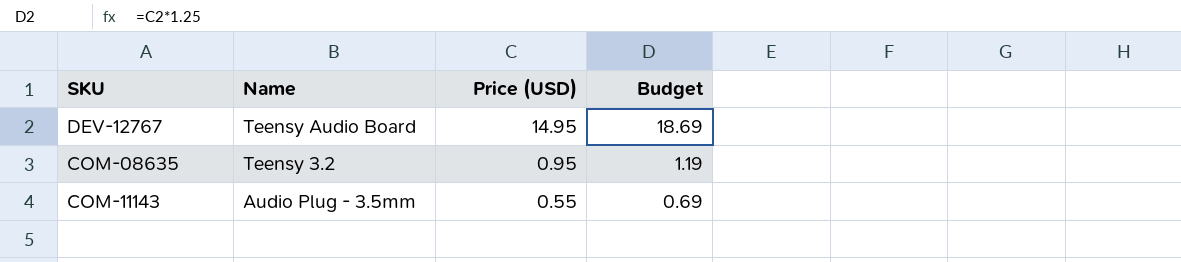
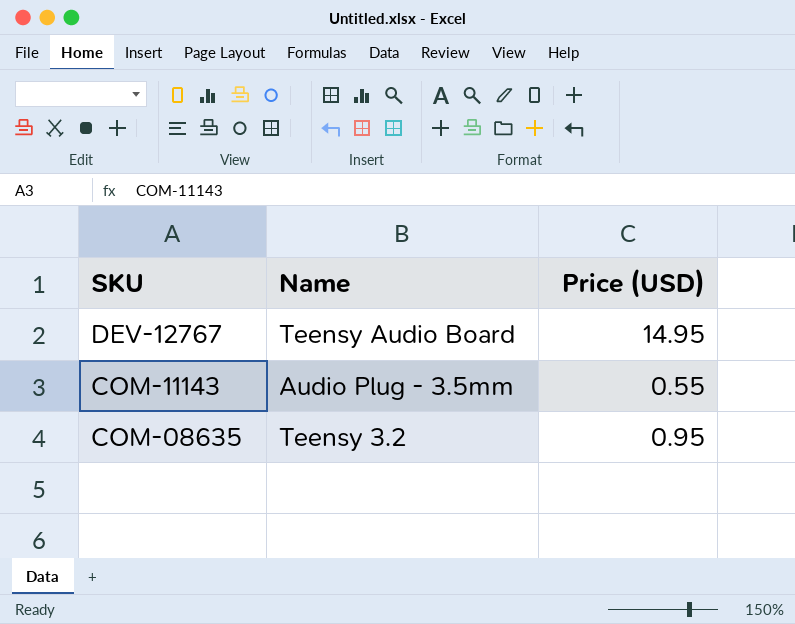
row order: Name descending -> SKU descending
column Budget | formula: [Price (USD)] * 1.25 -> none

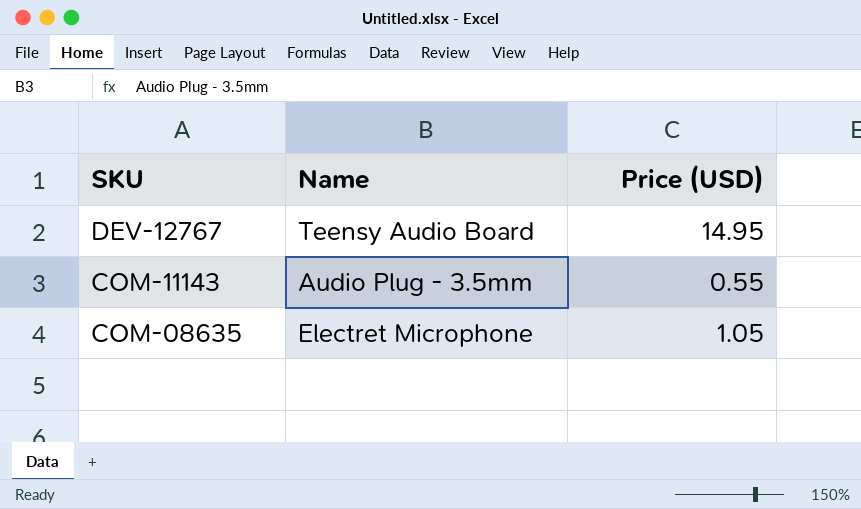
COM-08635 | Name: Teensy 3.2 -> Electret Microphone
COM-08635 | Price (USD): 0.95 -> 1.05

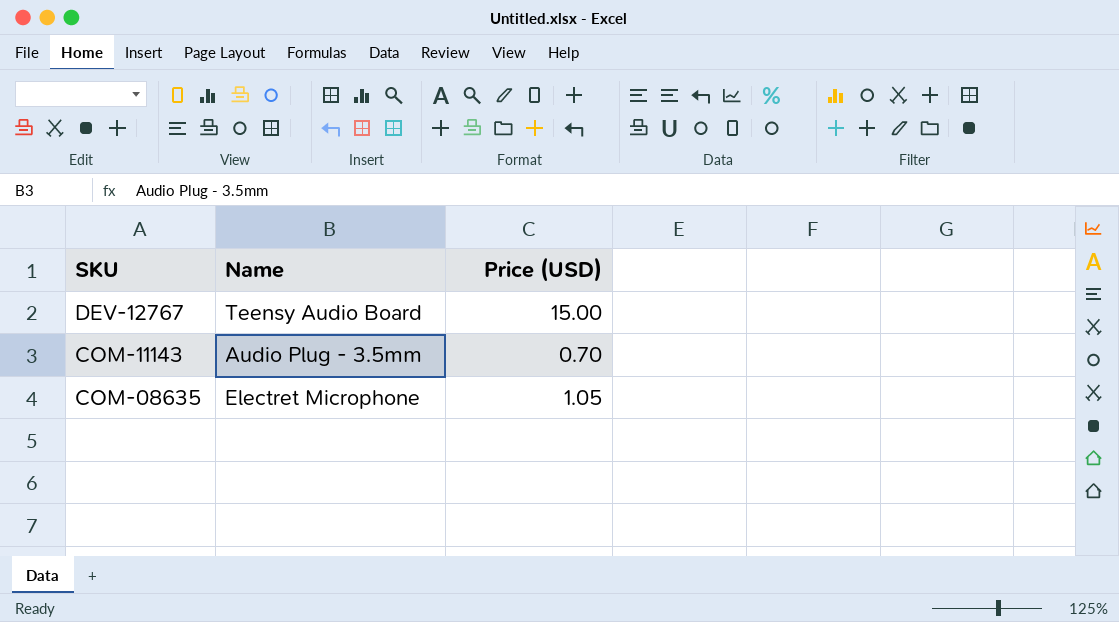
DEV-12767 | Price (USD): 14.95 -> 15.00
COM-11143 | Price (USD): 0.55 -> 0.70

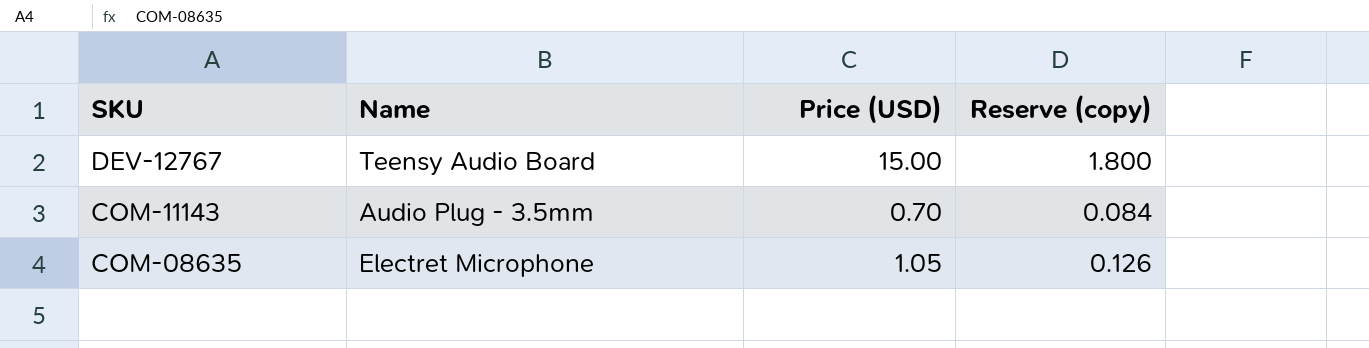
column Reserve (copy) | formula: none -> [Price (USD)] * 0.12

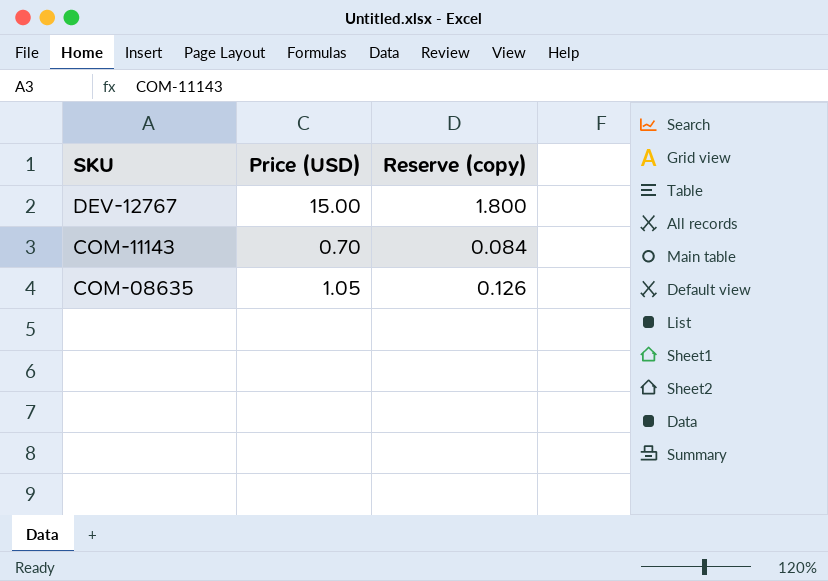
column Name | position: 2 -> none

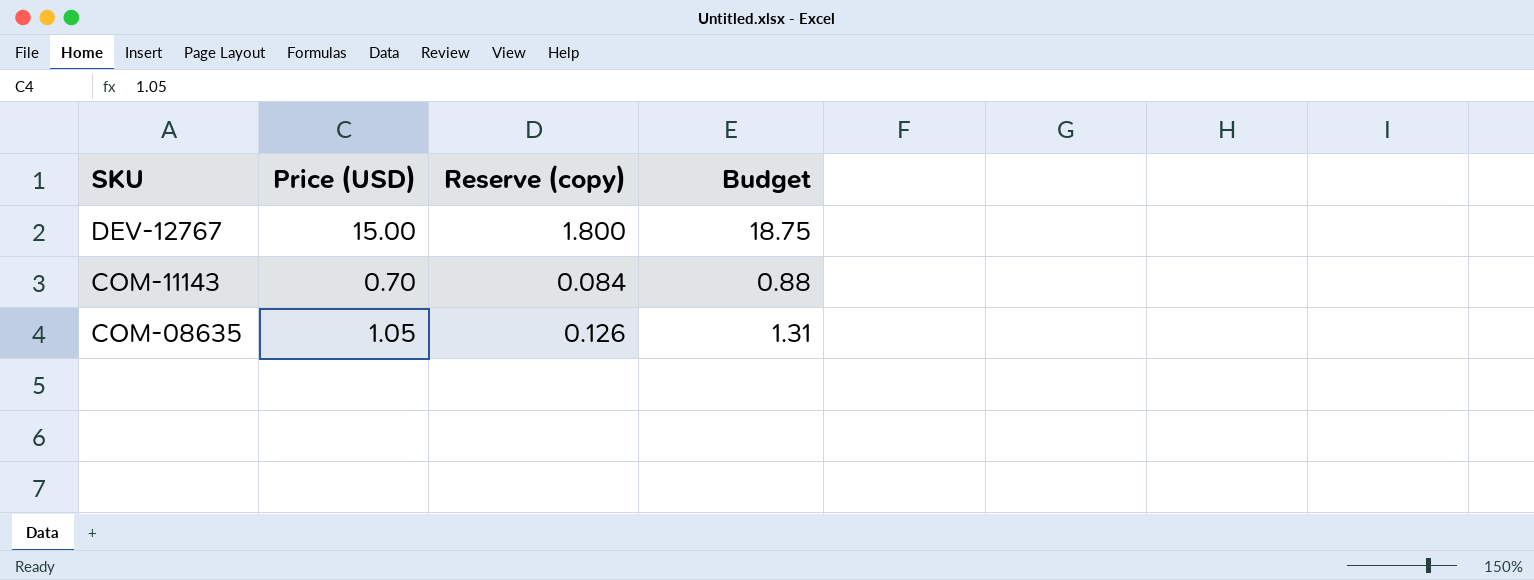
column Budget | formula: none -> [Price (USD)] * 1.25

